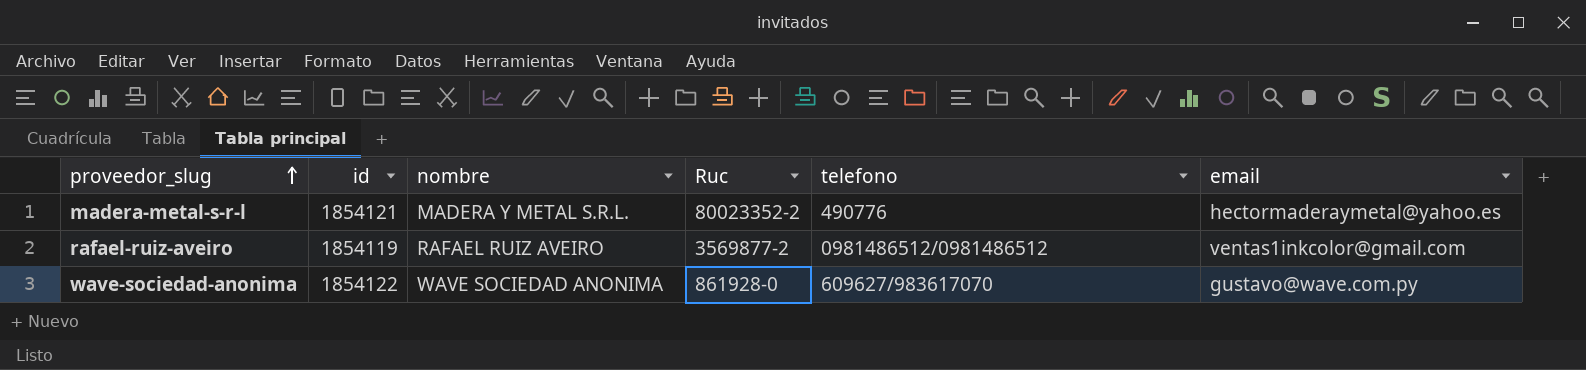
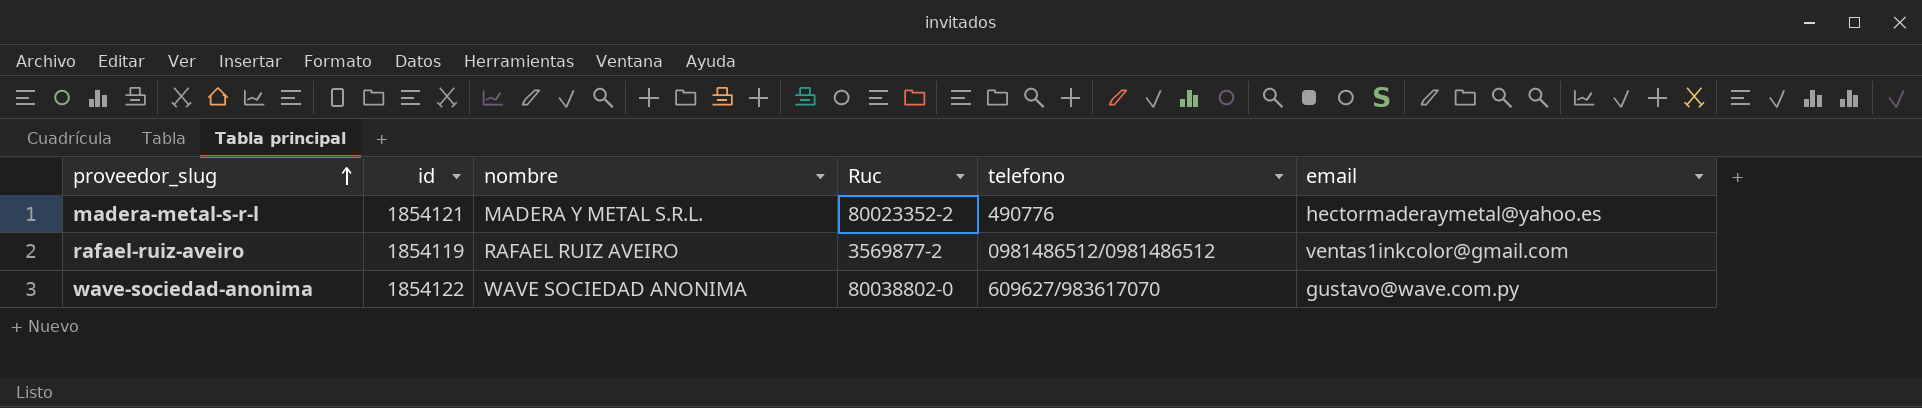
wave-sociedad-anonima | Ruc: 861928-0 -> 80038802-0

